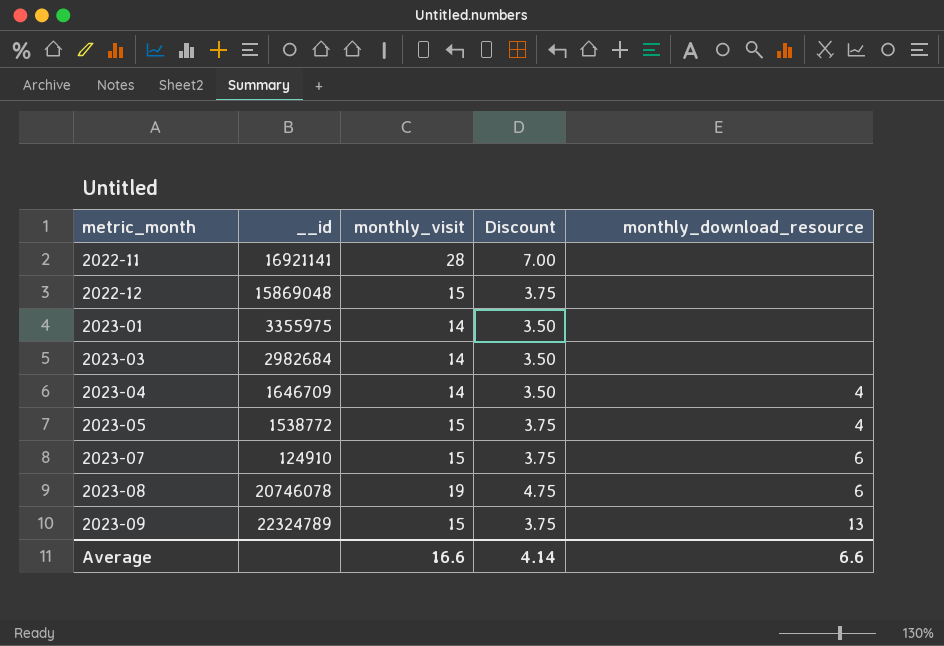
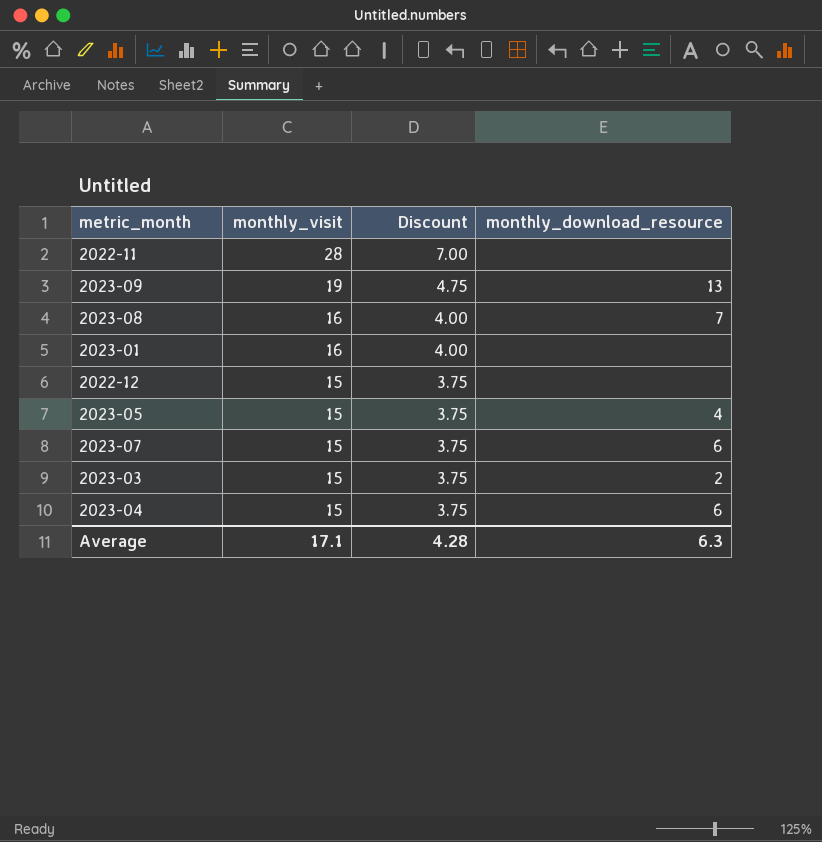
row order: metric_month ascending -> monthly_visit descending
column __id | position: 2 -> none
2023-09 | monthly_visit: 15 -> 19
2023-09 | Discount: 3.75 -> 4.75
2023-08 | monthly_visit: 19 -> 16
2023-08 | Discount: 4.75 -> 4.00
2023-08 | monthly_download_resource: 6 -> 7
2023-01 | monthly_visit: 14 -> 16
2023-01 | Discount: 3.50 -> 4.00
2023-03 | monthly_visit: 14 -> 15
2023-03 | Discount: 3.50 -> 3.75
2023-03 | monthly_download_resource: none -> 2
2023-04 | monthly_visit: 14 -> 15
2023-04 | Discount: 3.50 -> 3.75
2023-04 | monthly_download_resource: 4 -> 6
Average | monthly_visit: 16.6 -> 17.1
Average | Discount: 4.14 -> 4.28
Average | monthly_download_resource: 6.6 -> 6.3

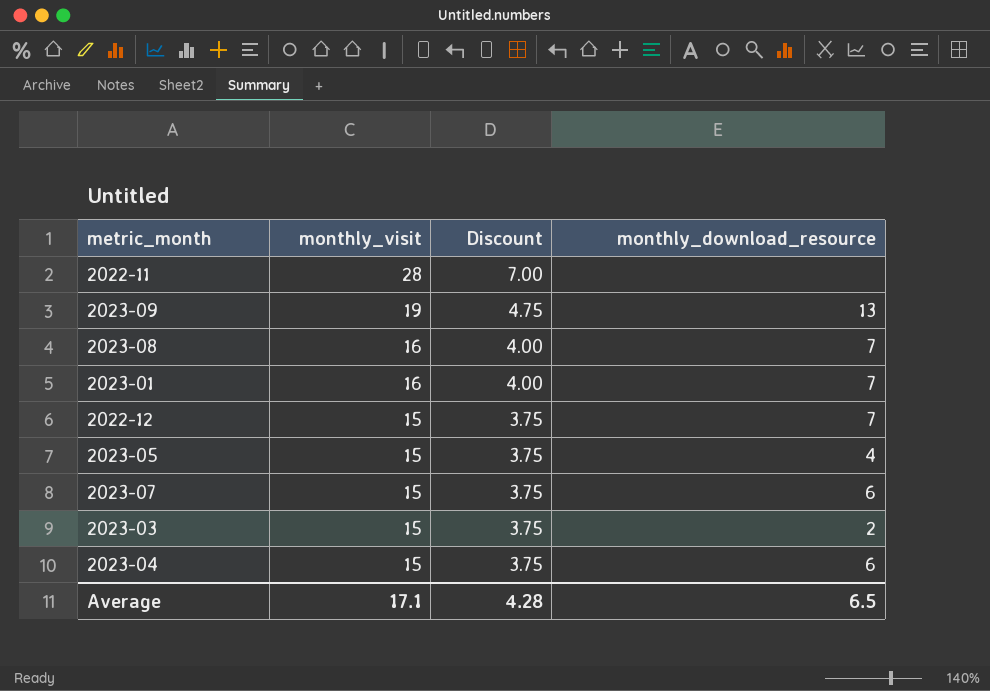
2023-01 | monthly_download_resource: none -> 7
2022-12 | monthly_download_resource: none -> 7
Average | monthly_download_resource: 6.3 -> 6.5

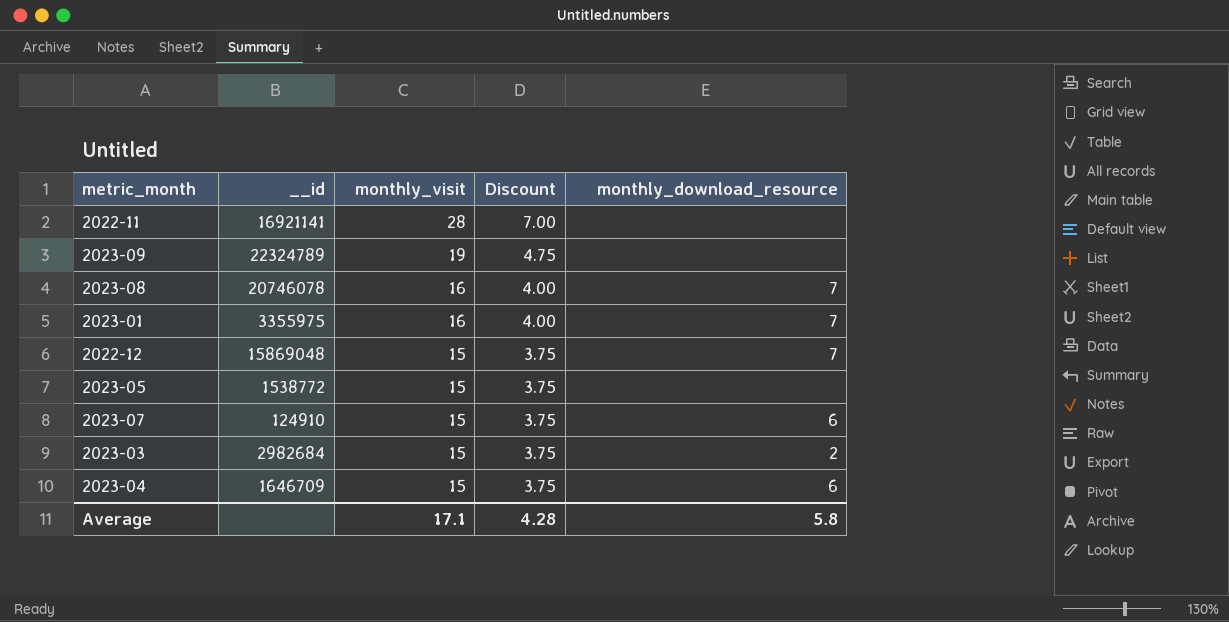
column __id | position: none -> 2
2023-09 | monthly_download_resource: 13 -> none
2023-05 | monthly_download_resource: 4 -> none
Average | monthly_download_resource: 6.5 -> 5.8

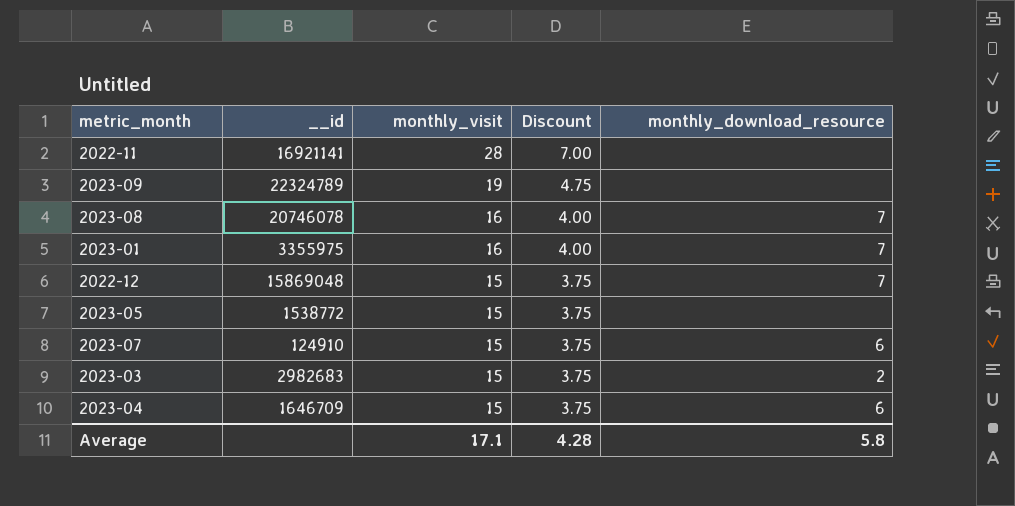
2023-03 | __id: 2982684 -> 2982683

